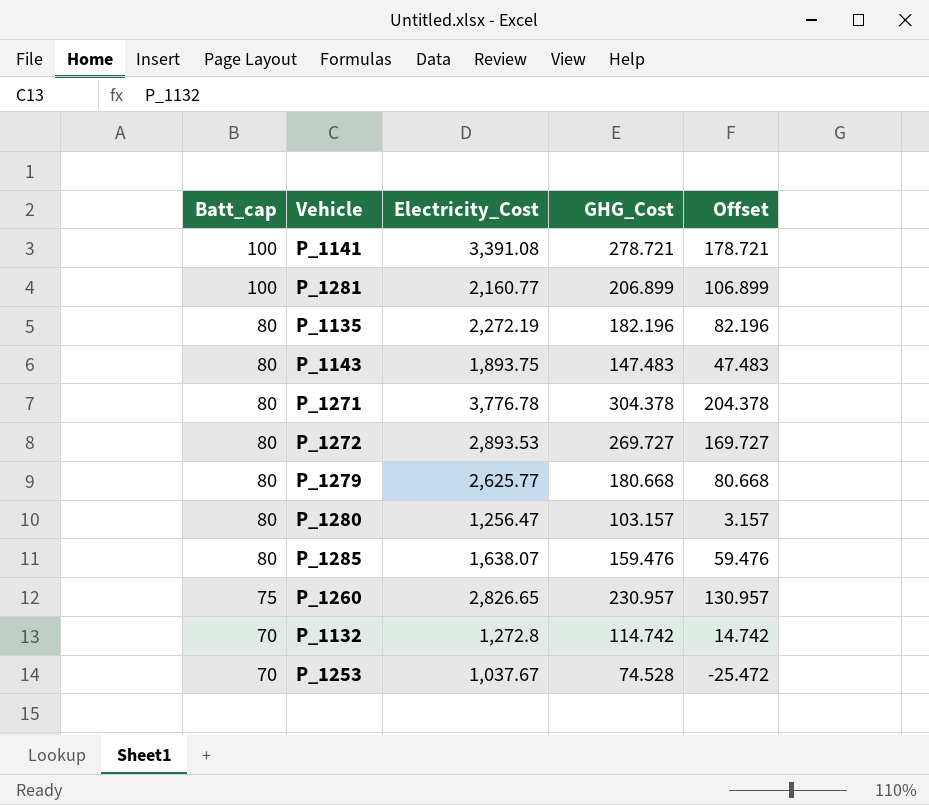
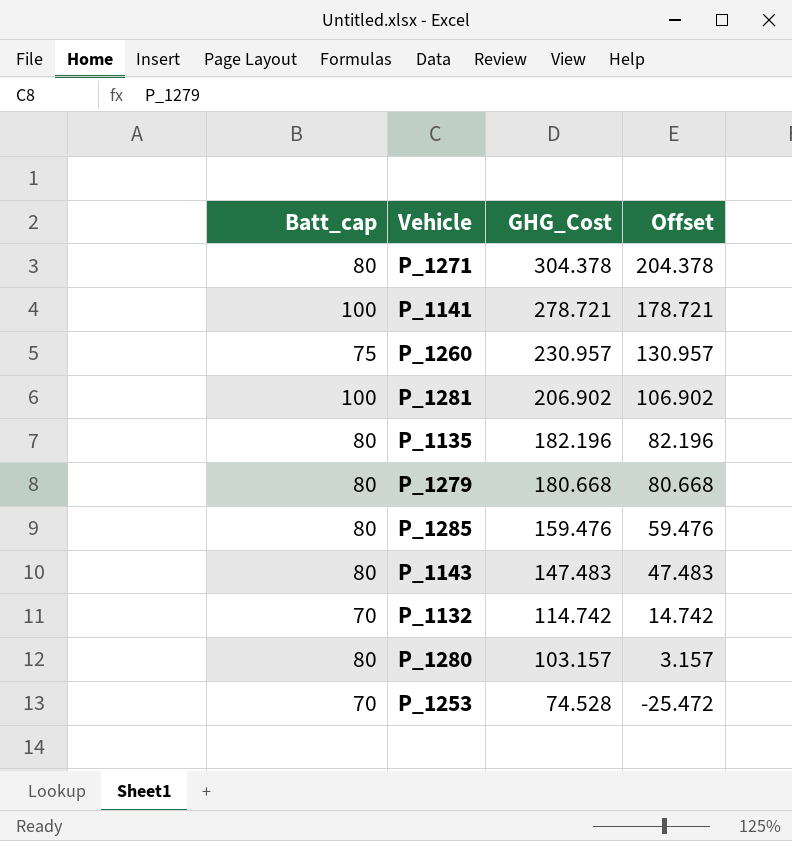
row order: Batt_cap descending -> GHG_Cost descending
column Electricity_Cost | position: 3 -> none
row P_1272: 80 | 2,893.53 | 269.727 | 169.727 -> none
P_1281 | GHG_Cost: 206.899 -> 206.902
P_1281 | Offset: 106.899 -> 106.902

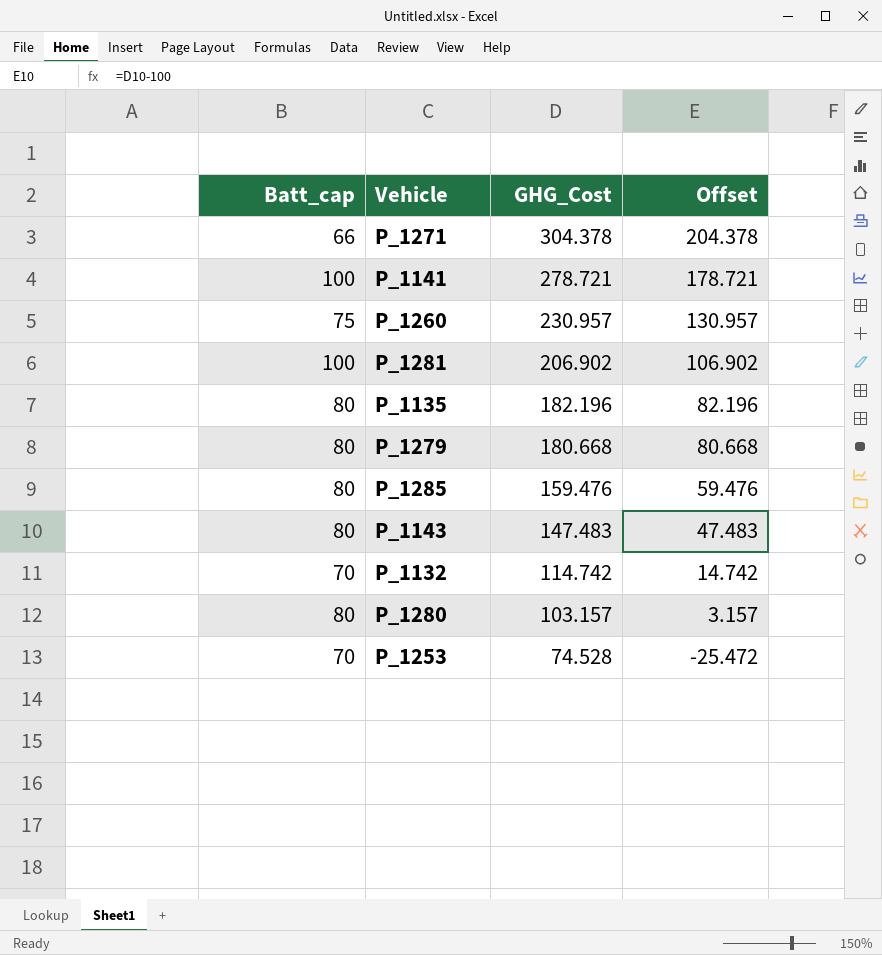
P_1271 | Batt_cap: 80 -> 66

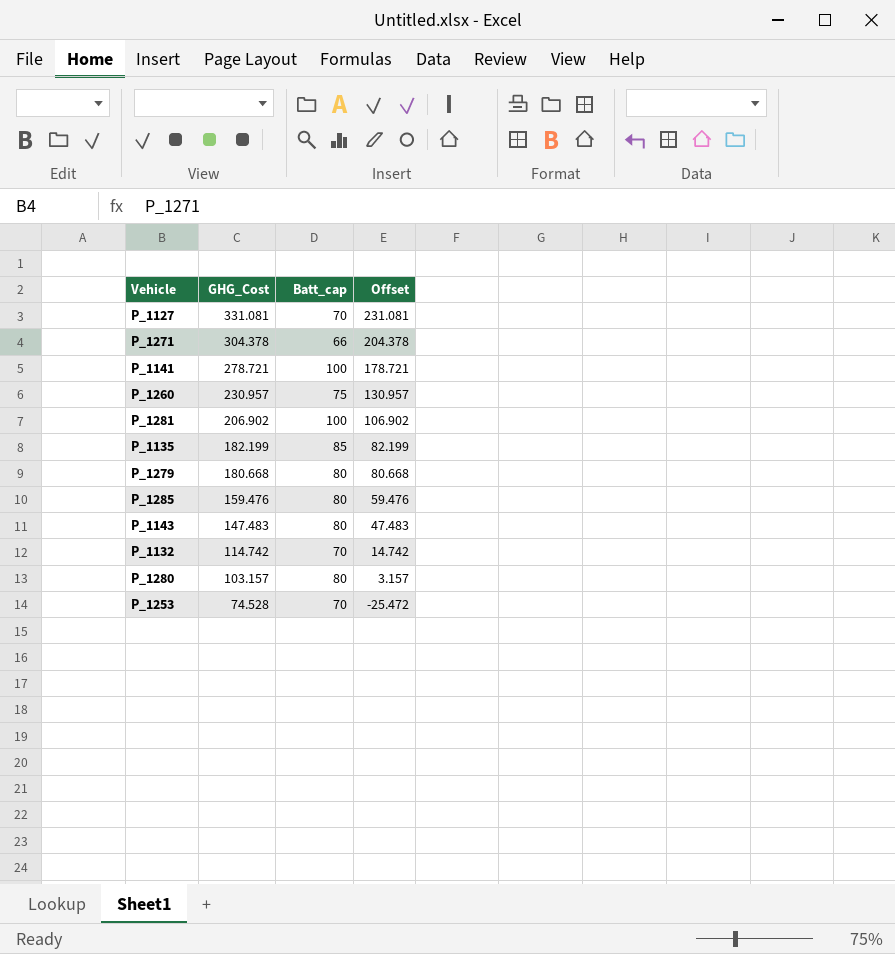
column Batt_cap | position: 1 -> 3
row P_1127: none -> 331.081 | 70 | 231.081
P_1135 | GHG_Cost: 182.196 -> 182.199
P_1135 | Batt_cap: 80 -> 85
P_1135 | Offset: 82.196 -> 82.199

